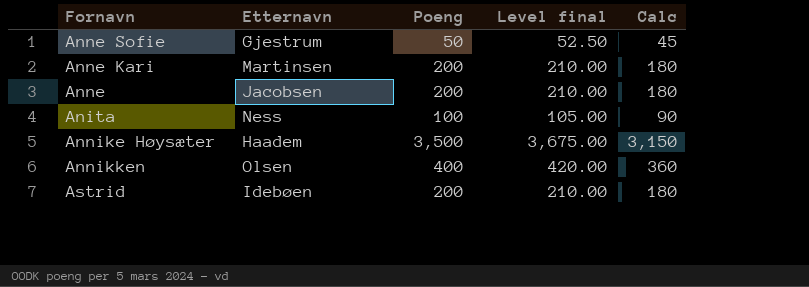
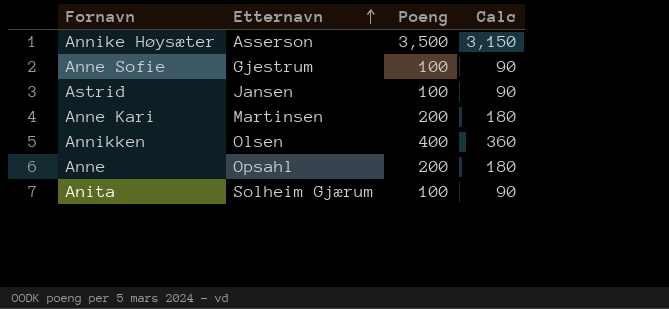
row order: none -> Etternavn ascending
column Level final | formula: [Poeng] * 1.05 -> none
Annike Høysæter | Etternavn: Haadem -> Asserson
Anne Sofie | Poeng: 50 -> 100
Anne Sofie | Calc: 45 -> 90
Astrid | Etternavn: Idebøen -> Jansen
Astrid | Poeng: 200 -> 100
Astrid | Calc: 180 -> 90
Anne | Etternavn: Jacobsen -> Opsahl
Anita | Etternavn: Ness -> Solheim Gjærum

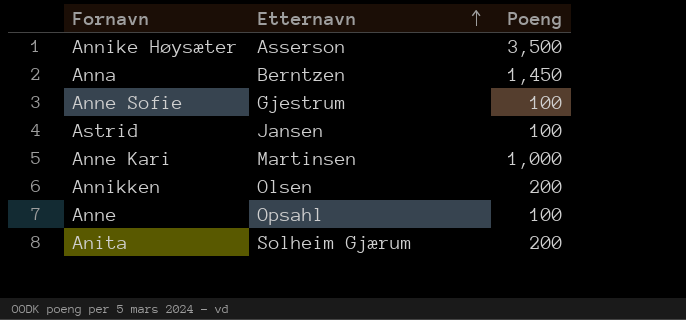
column Calc | formula: [Poeng] * 0.9 -> none
row Anna: none -> Berntzen | 1,450
Anne Kari | Poeng: 200 -> 1,000
Annikken | Poeng: 400 -> 200
Anne | Poeng: 200 -> 100
Anita | Poeng: 100 -> 200

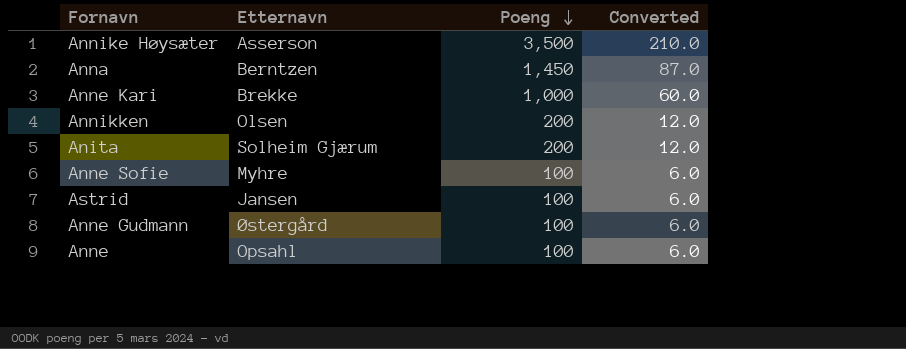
row order: Etternavn ascending -> Poeng descending
column Converted | formula: none -> [Poeng] * 0.06
Anne Kari | Etternavn: Martinsen -> Brekke
Anne Sofie | Etternavn: Gjestrum -> Myhre
row Anne Gudmann: none -> Østergård | 100 | 6.0

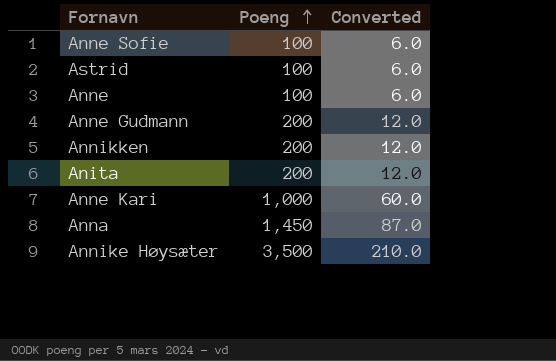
row order: Poeng descending -> Poeng ascending
column Etternavn | position: 2 -> none
Anne Gudmann | Poeng: 100 -> 200
Anne Gudmann | Converted: 6.0 -> 12.0

